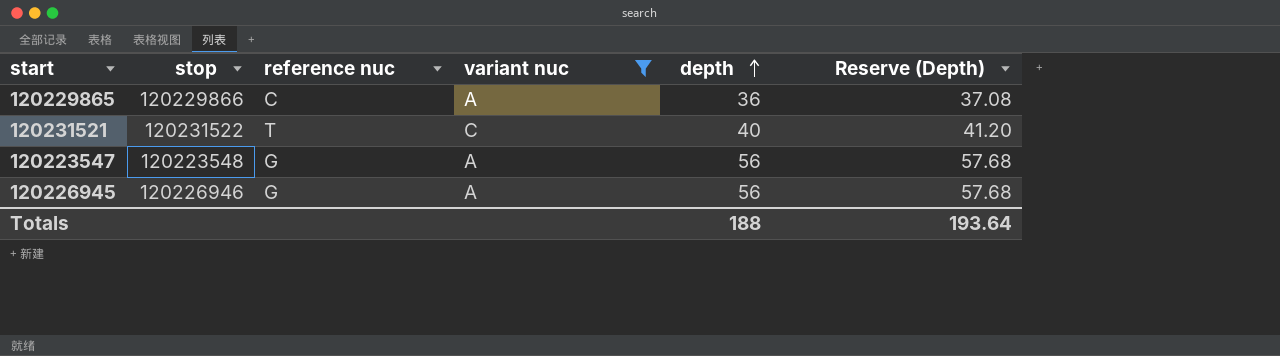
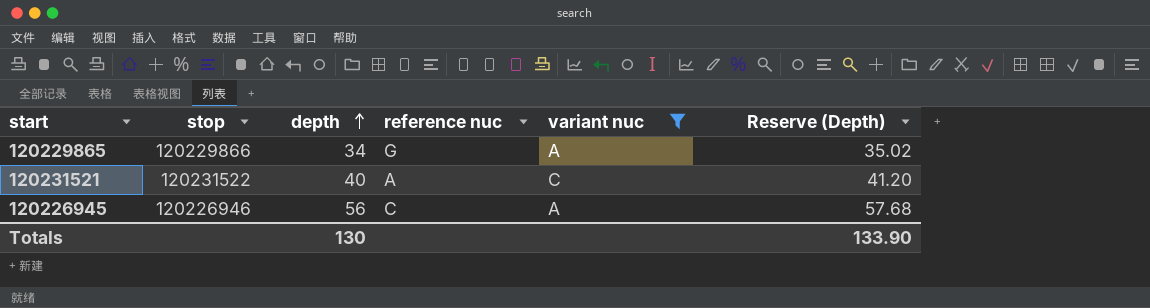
column depth | position: 5 -> 3
row 120223547: 120223548 | G | A | 56 | 57.68 -> none
120229865 | depth: 36 -> 34
120229865 | reference nuc: C -> G
120229865 | Reserve (Depth): 37.08 -> 35.02
120231521 | reference nuc: T -> A
120226945 | reference nuc: G -> C
Totals | depth: 188 -> 130
Totals | Reserve (Depth): 193.64 -> 133.90

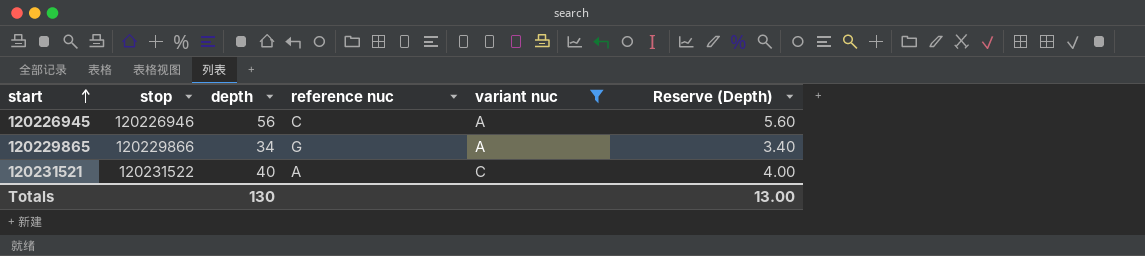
row order: depth ascending -> start ascending
column Reserve (Depth) | formula: [depth] * 1.03 -> [depth] * 0.1
Totals | Reserve (Depth): 133.90 -> 13.00

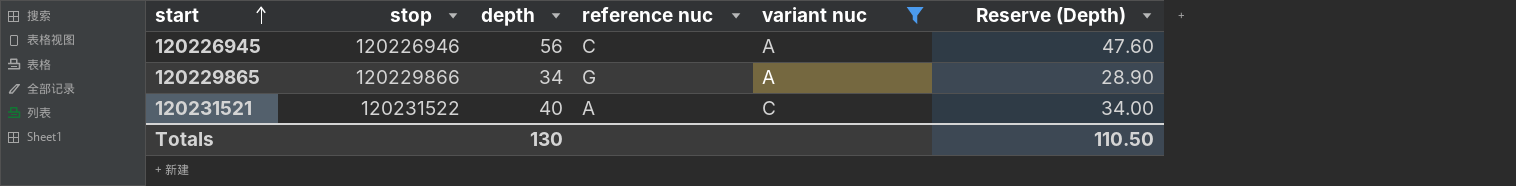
column Reserve (Depth) | formula: [depth] * 0.1 -> [depth] * 0.85
Totals | Reserve (Depth): 13.00 -> 110.50

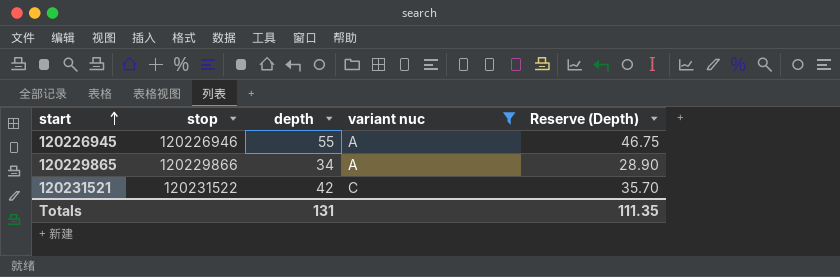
column reference nuc | position: 4 -> none
120226945 | depth: 56 -> 55
120226945 | Reserve (Depth): 47.60 -> 46.75
120231521 | depth: 40 -> 42
120231521 | Reserve (Depth): 34.00 -> 35.70
Totals | depth: 130 -> 131
Totals | Reserve (Depth): 110.50 -> 111.35

